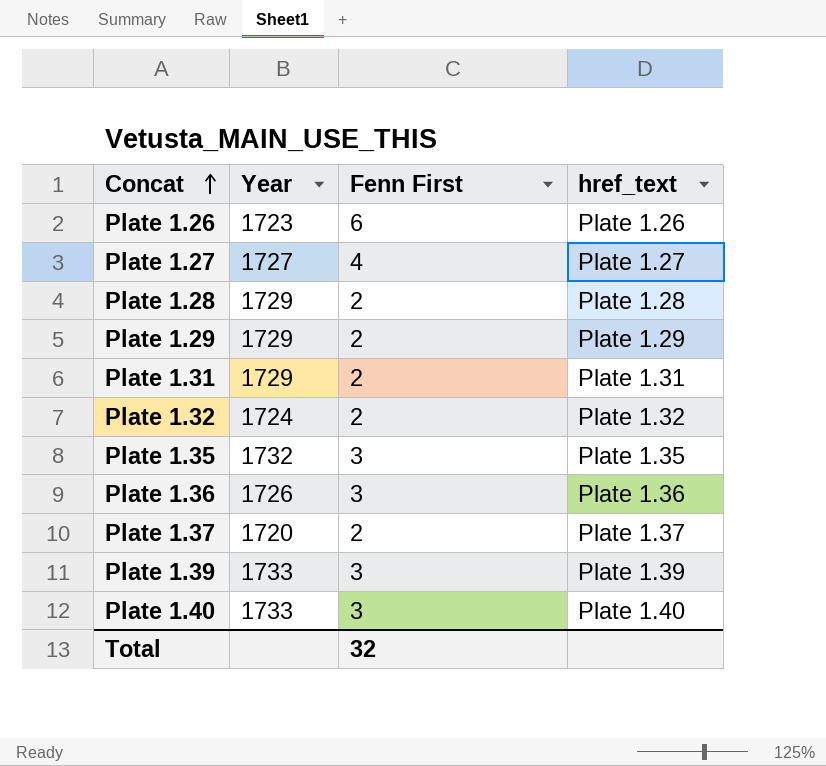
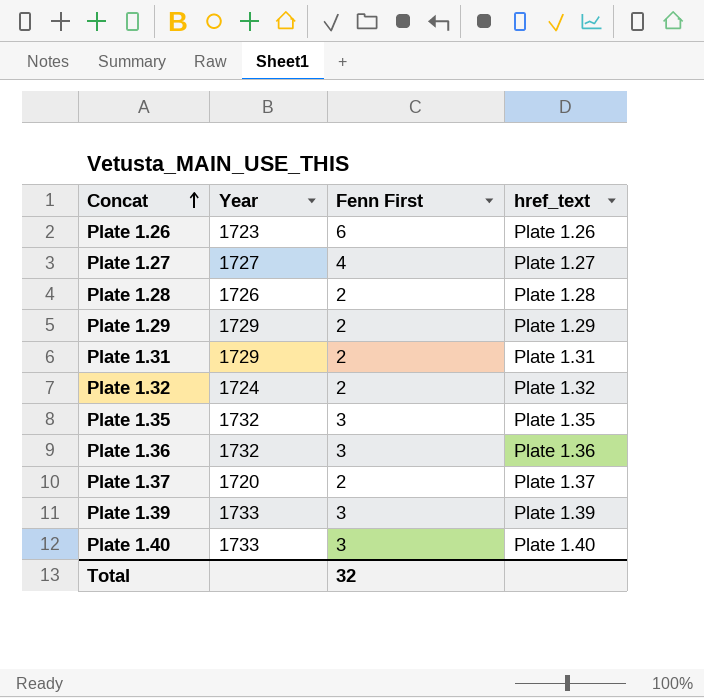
Plate 1.28 | Year: 1729 -> 1726
Plate 1.36 | Year: 1726 -> 1732

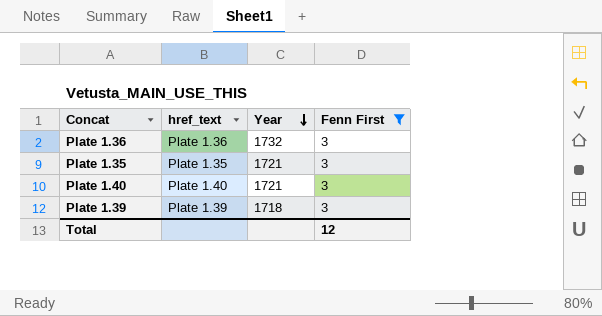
filter: none -> Fenn First = 3
row order: Concat ascending -> Year descending
column href_text | position: 4 -> 2
Plate 1.35 | Year: 1732 -> 1721
Plate 1.40 | Year: 1733 -> 1721
Plate 1.39 | Year: 1733 -> 1718
Total | Fenn First: 32 -> 12

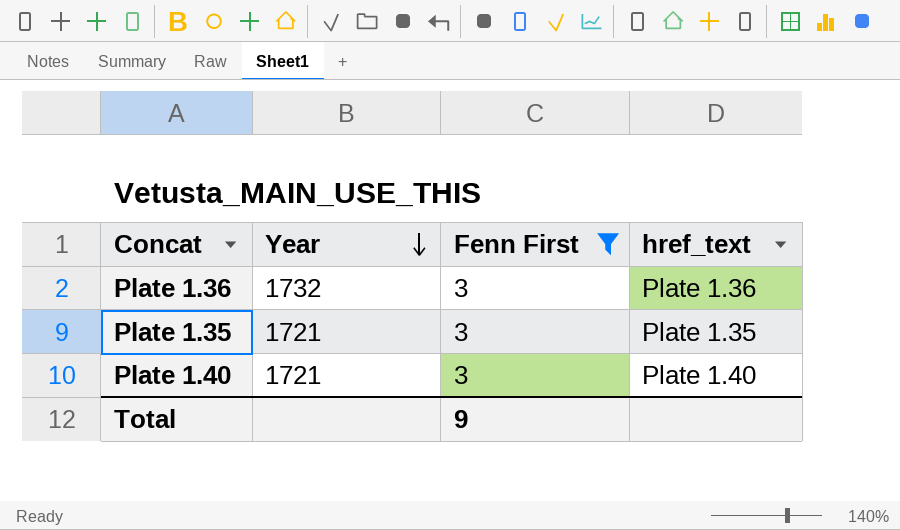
column href_text | position: 2 -> 4
row Plate 1.39: Plate 1.39 | 1718 | 3 -> none
Total | Fenn First: 12 -> 9

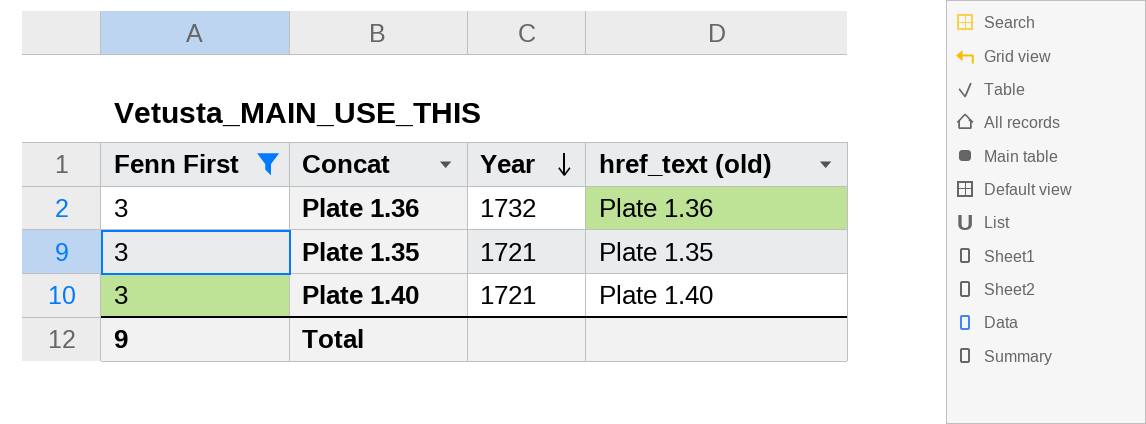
column Fenn First | position: 3 -> 1
column name: href_text -> href_text (old)

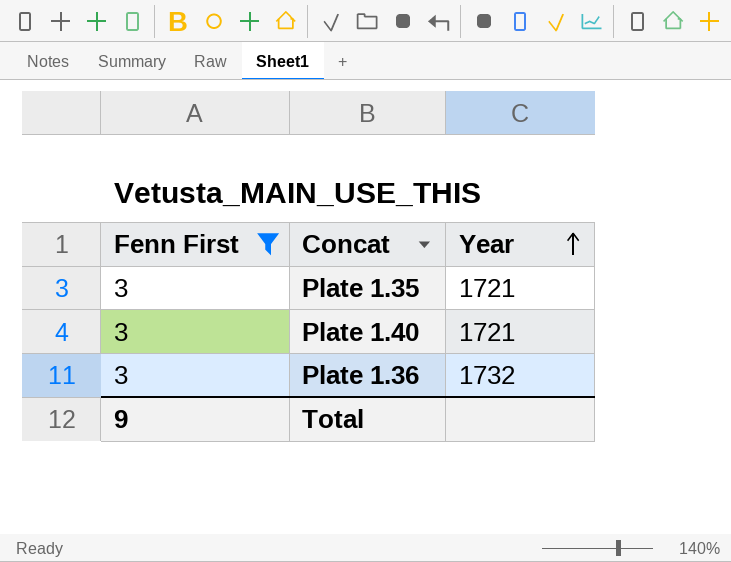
row order: Year descending -> Year ascending
column href_text (old) | position: 4 -> none

